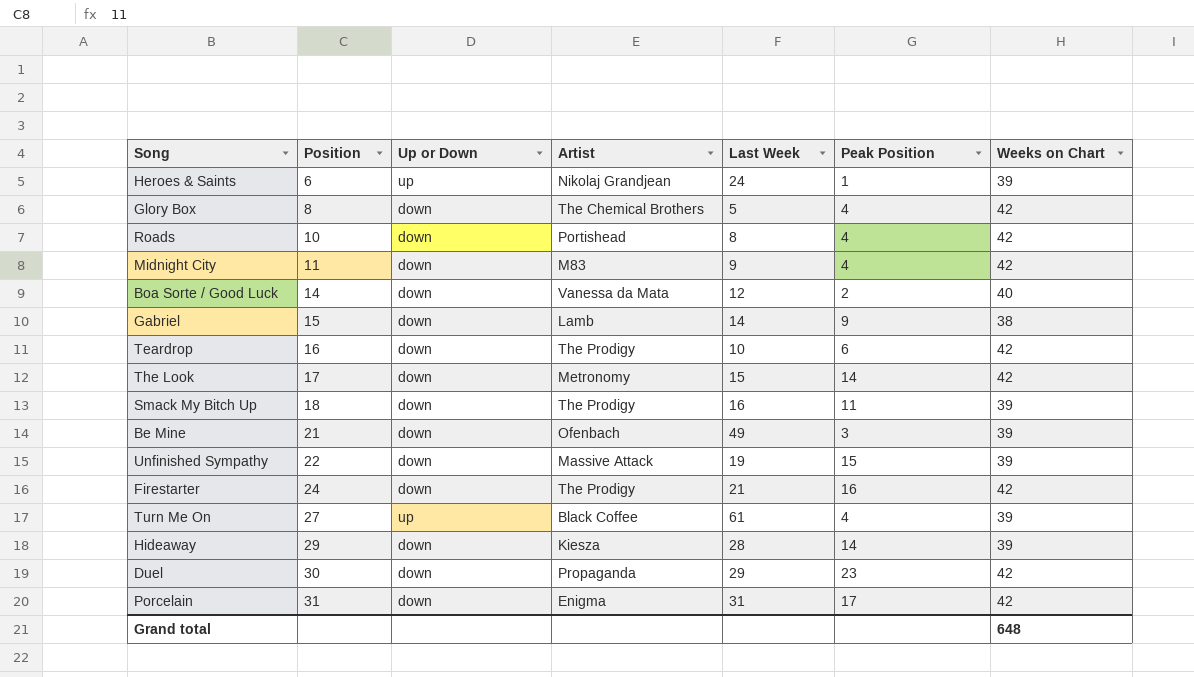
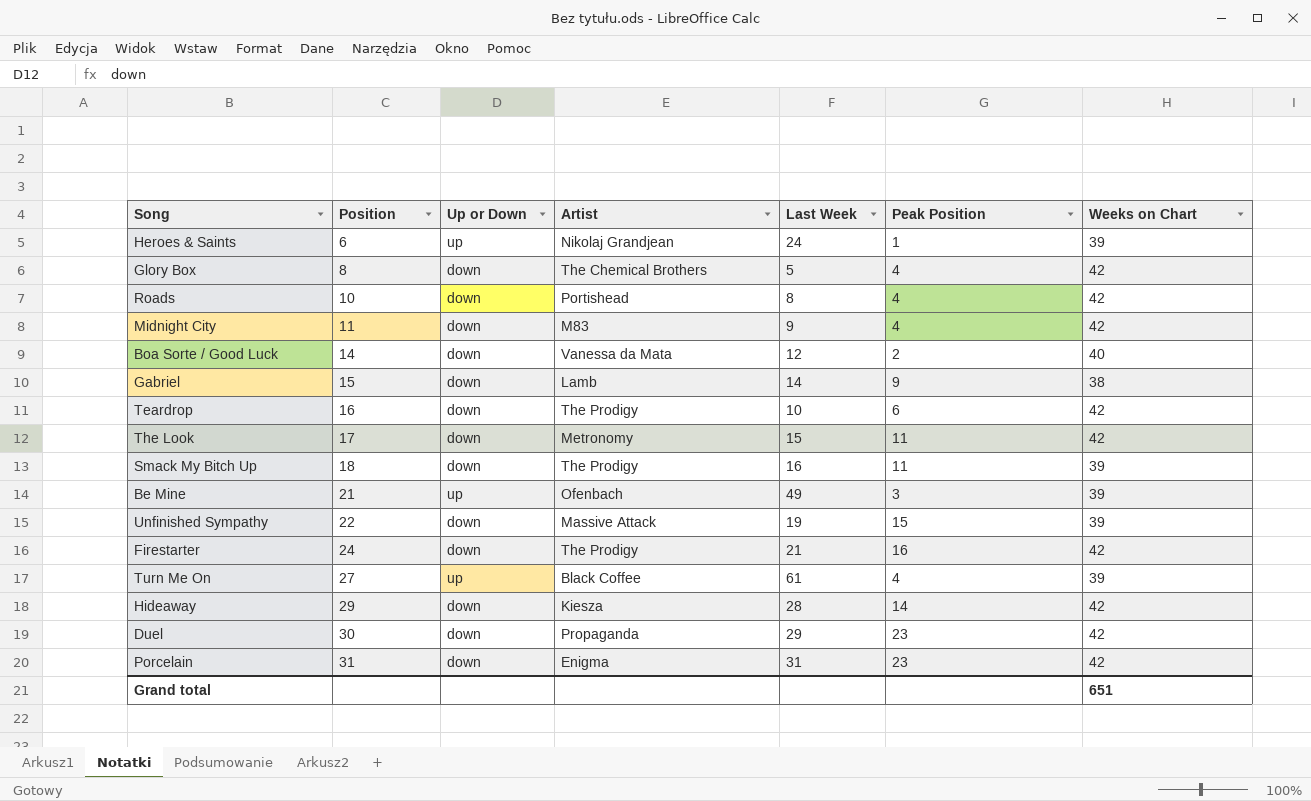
The Look | Peak Position: 14 -> 11
Be Mine | Up or Down: down -> up
Hideaway | Weeks on Chart: 39 -> 42
Porcelain | Peak Position: 17 -> 23
Grand total | Weeks on Chart: 648 -> 651

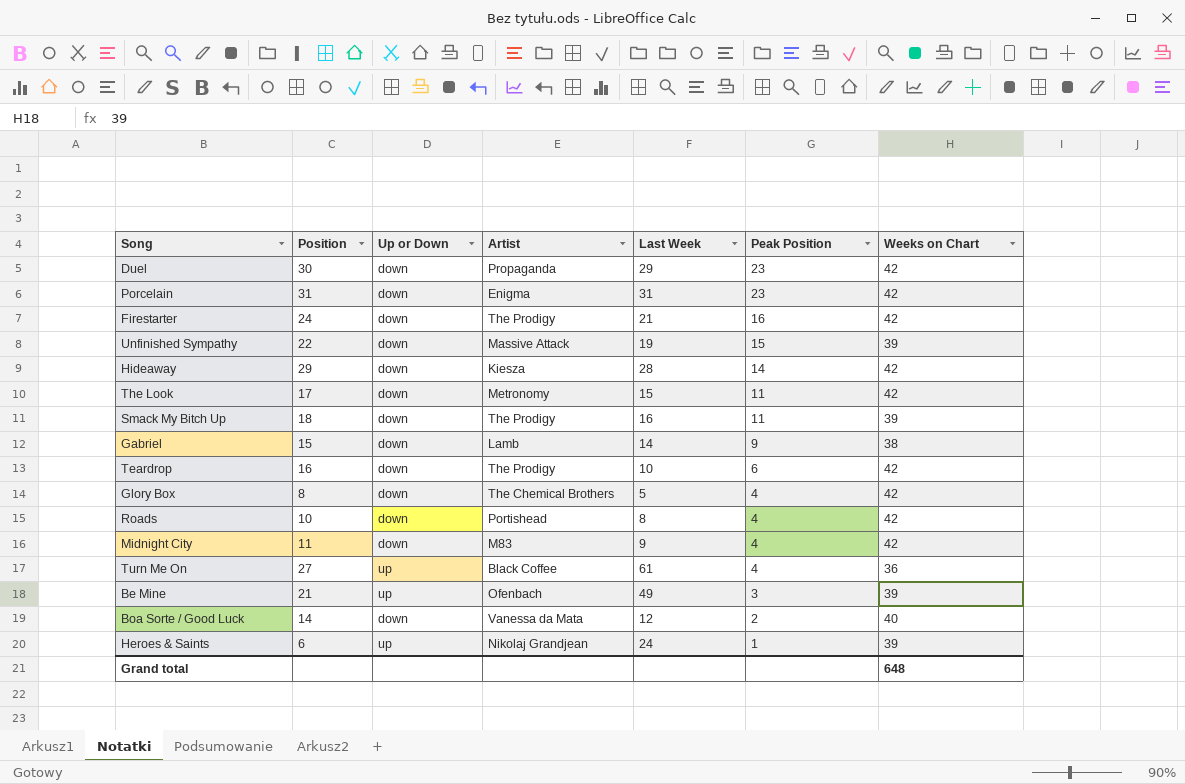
row order: Position ascending -> Peak Position descending
Turn Me On | Weeks on Chart: 39 -> 36
Grand total | Weeks on Chart: 651 -> 648

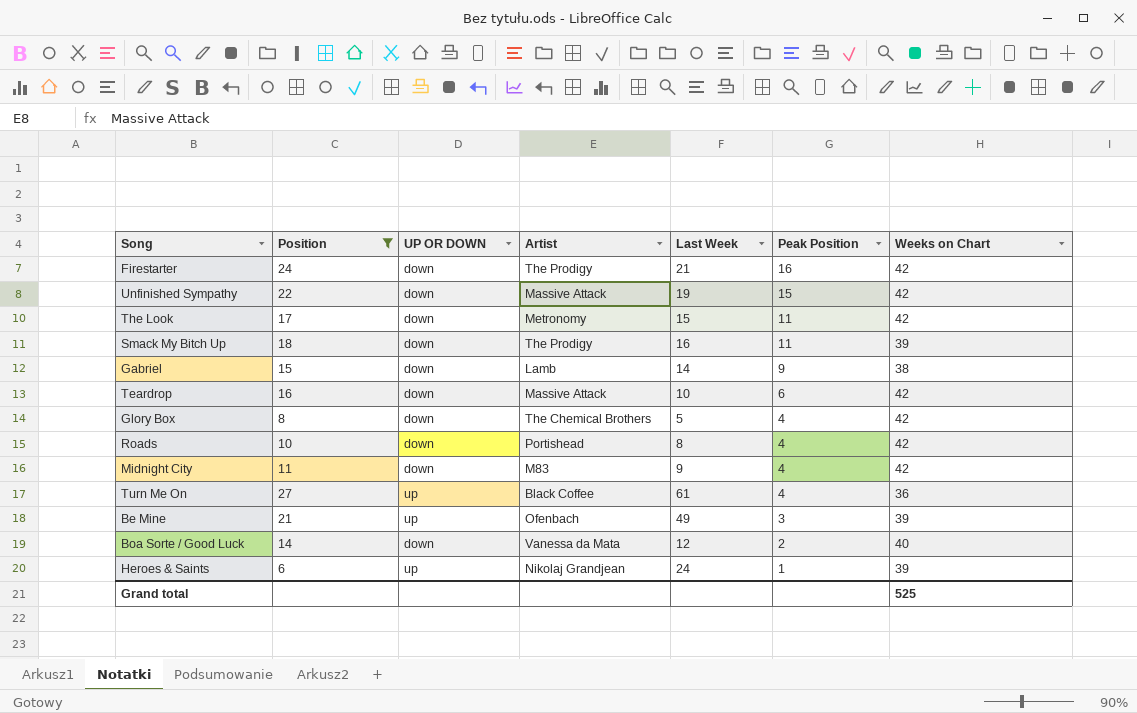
filter: none -> Position <= 27
column name: Up or Down -> UP OR DOWN
Unfinished Sympathy | Weeks on Chart: 39 -> 42
Teardrop | Artist: The Prodigy -> Massive Attack
Grand total | Weeks on Chart: 648 -> 525

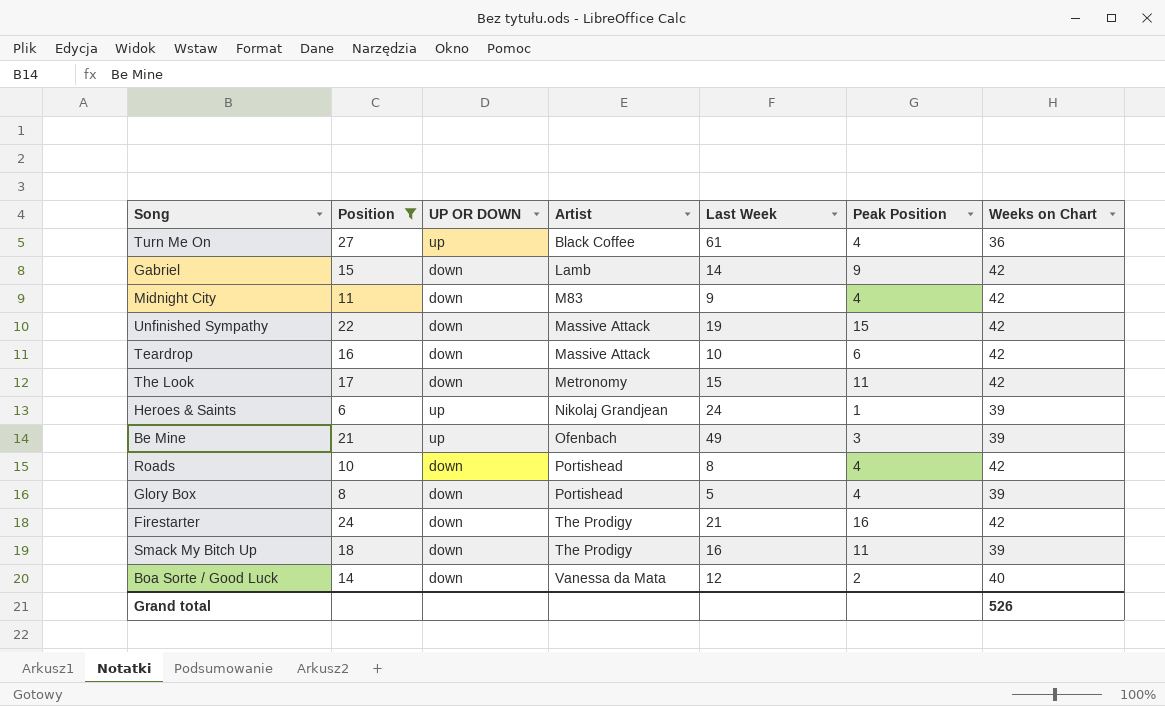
row order: Peak Position descending -> Artist ascending
Gabriel | Weeks on Chart: 38 -> 42
Glory Box | Artist: The Chemical Brothers -> Portishead
Glory Box | Weeks on Chart: 42 -> 39
Grand total | Weeks on Chart: 525 -> 526

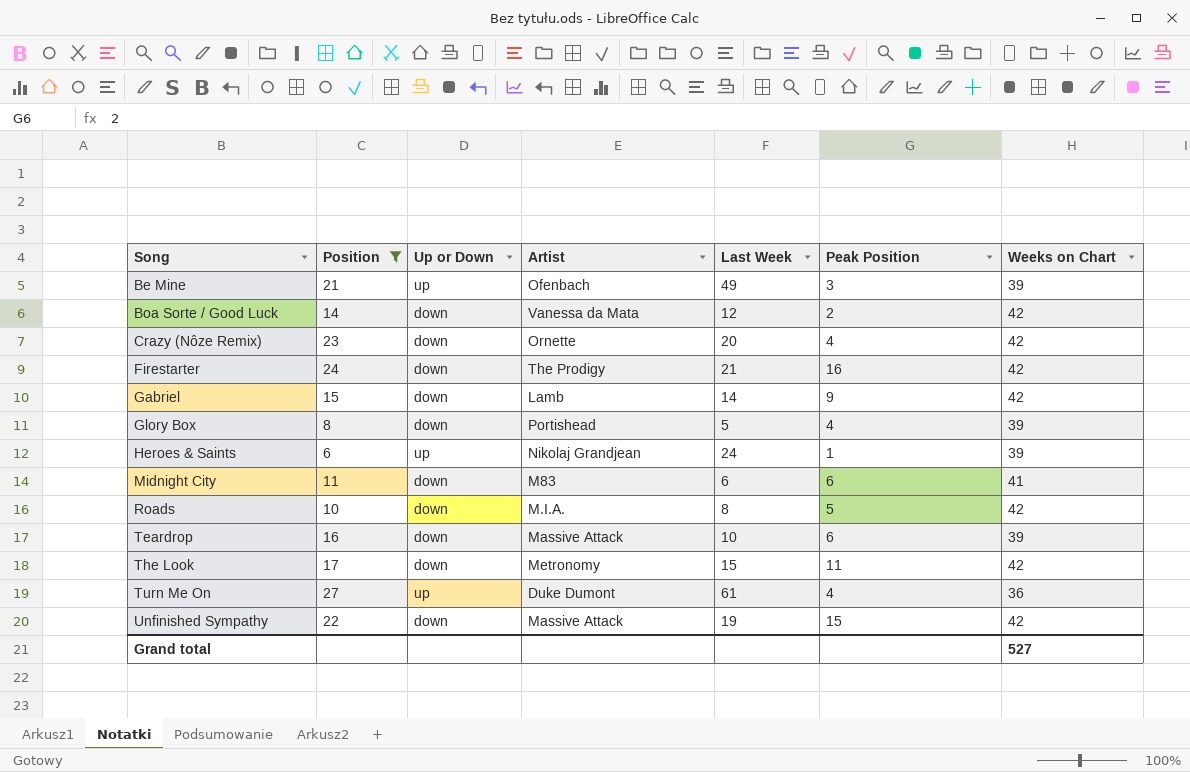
row order: Artist ascending -> Song ascending
column name: UP OR DOWN -> Up or Down
row Smack My Bitch Up: 18 | down | The Prodigy | 16 | 11 | 39 -> none
Boa Sorte / Good Luck | Weeks on Chart: 40 -> 42
row Crazy (Nôze Remix): none -> 23 | down | Ornette | 20 | 4 | 42
Midnight City | Last Week: 9 -> 6
Midnight City | Peak Position: 4 -> 6
Midnight City | Weeks on Chart: 42 -> 41
Roads | Artist: Portishead -> M.I.A.
Roads | Peak Position: 4 -> 5
Teardrop | Weeks on Chart: 42 -> 39
Turn Me On | Artist: Black Coffee -> Duke Dumont
Grand total | Weeks on Chart: 526 -> 527

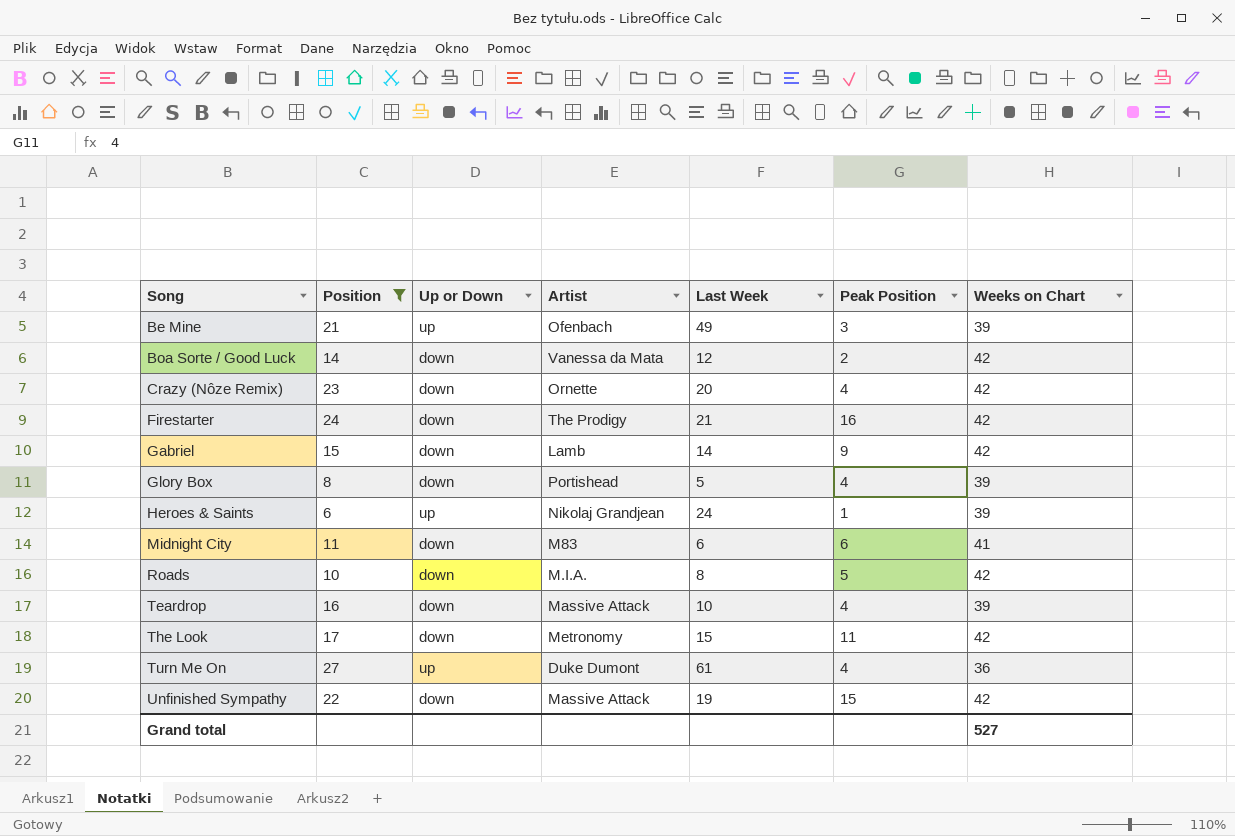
Teardrop | Peak Position: 6 -> 4

